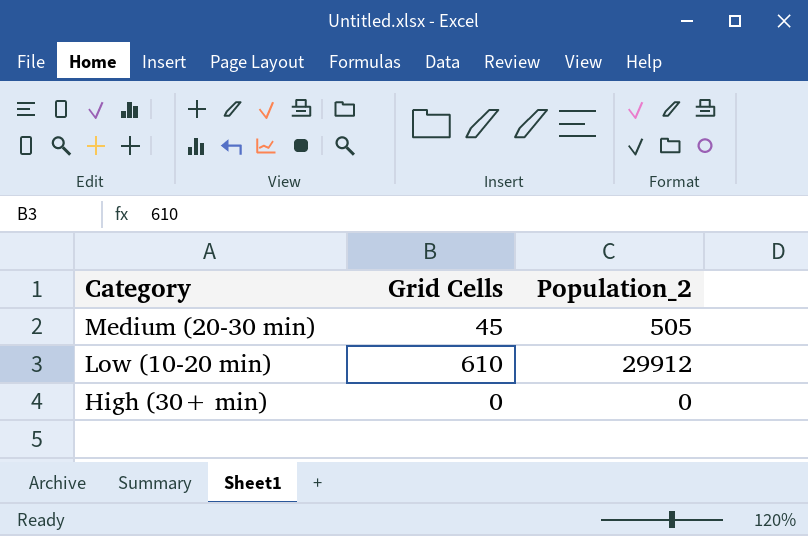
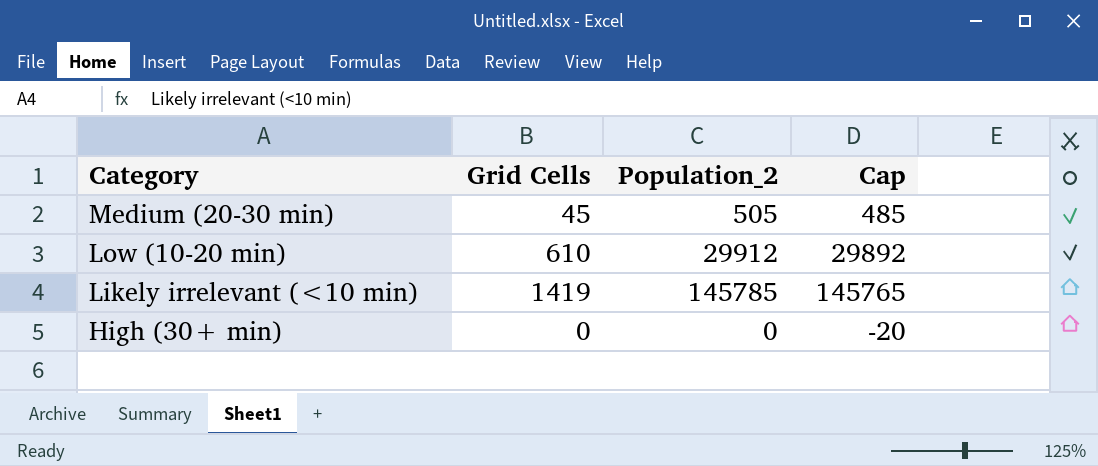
column Cap | formula: none -> [Population_2] - 20
row Likely irrelevant (<10 min): none -> 1419 | 145785 | 145765

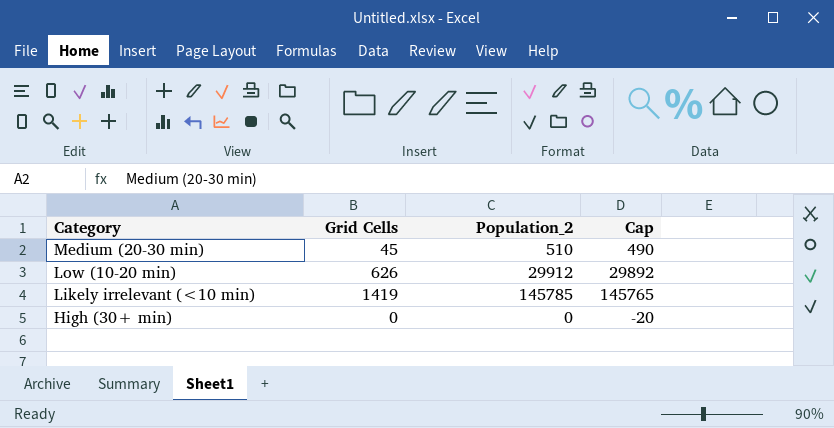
Medium (20-30 min) | Population_2: 505 -> 510
Medium (20-30 min) | Cap: 485 -> 490
Low (10-20 min) | Grid Cells: 610 -> 626

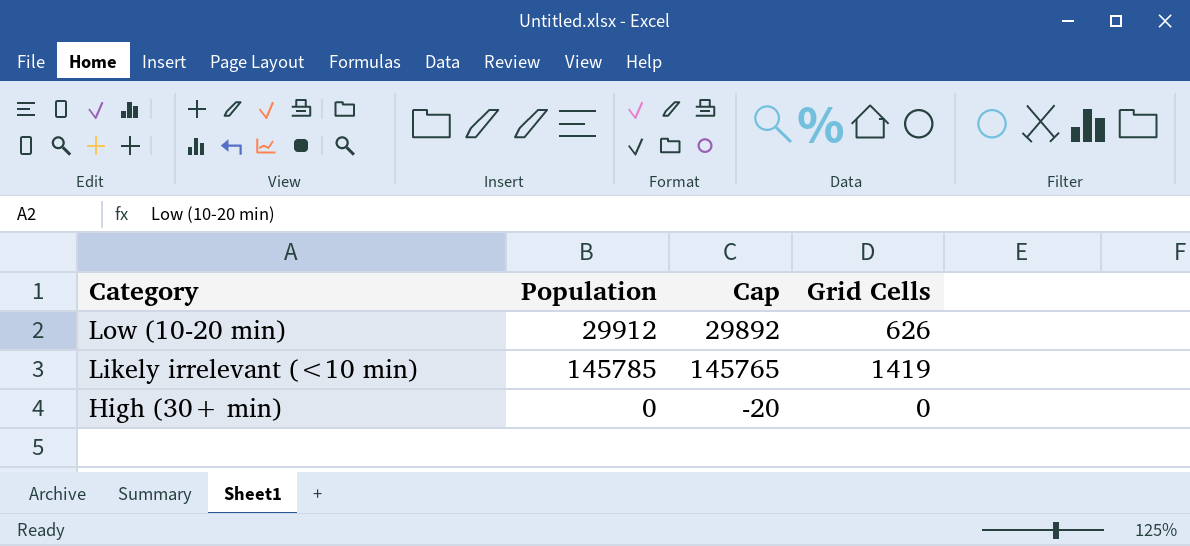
column name: Population_2 -> Population
column Grid Cells | position: 2 -> 4
row Medium (20-30 min): 45 | 510 | 490 -> none

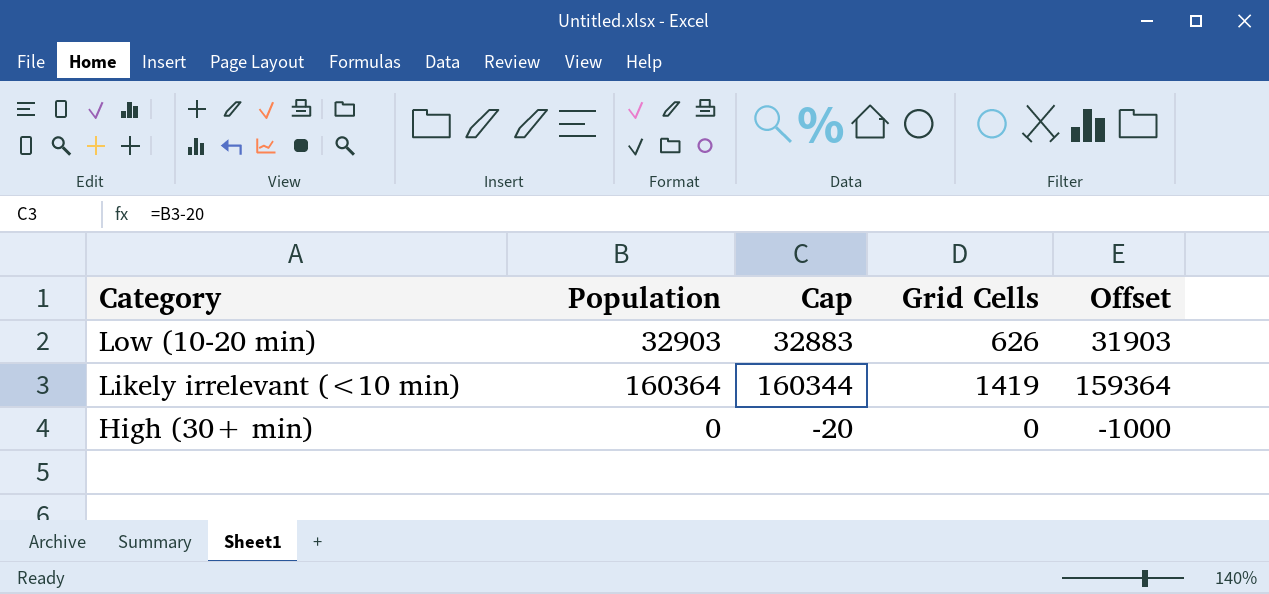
column Offset | formula: none -> [Population] - 1000
Low (10-20 min) | Population: 29912 -> 32903
Low (10-20 min) | Cap: 29892 -> 32883
Likely irrelevant (<10 min) | Population: 145785 -> 160364
Likely irrelevant (<10 min) | Cap: 145765 -> 160344

